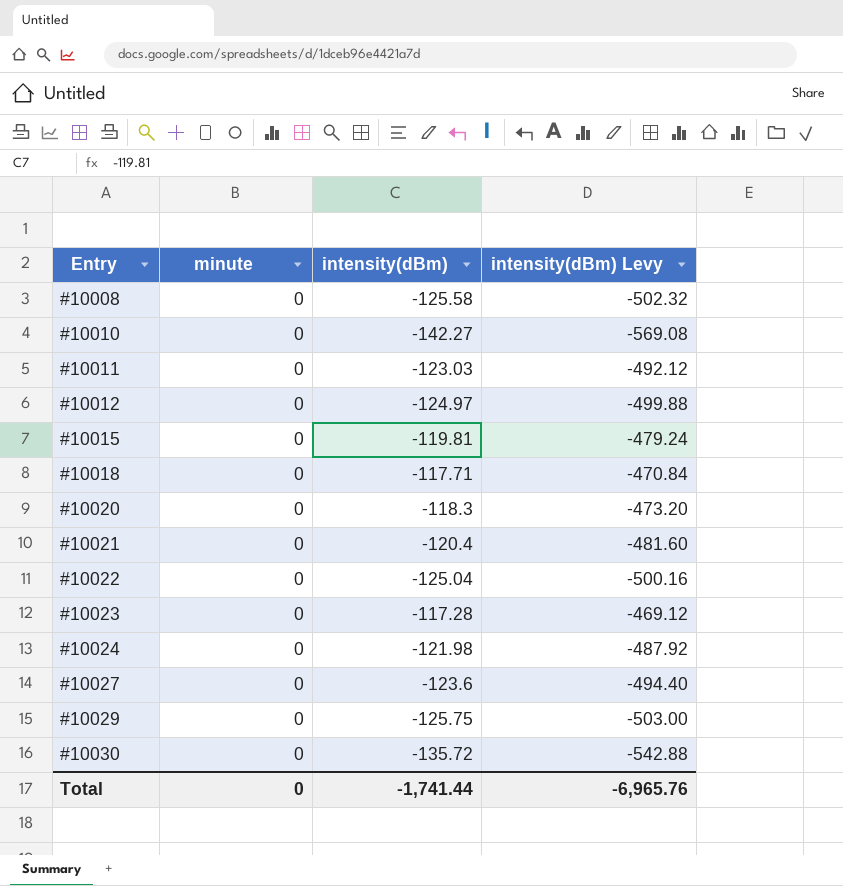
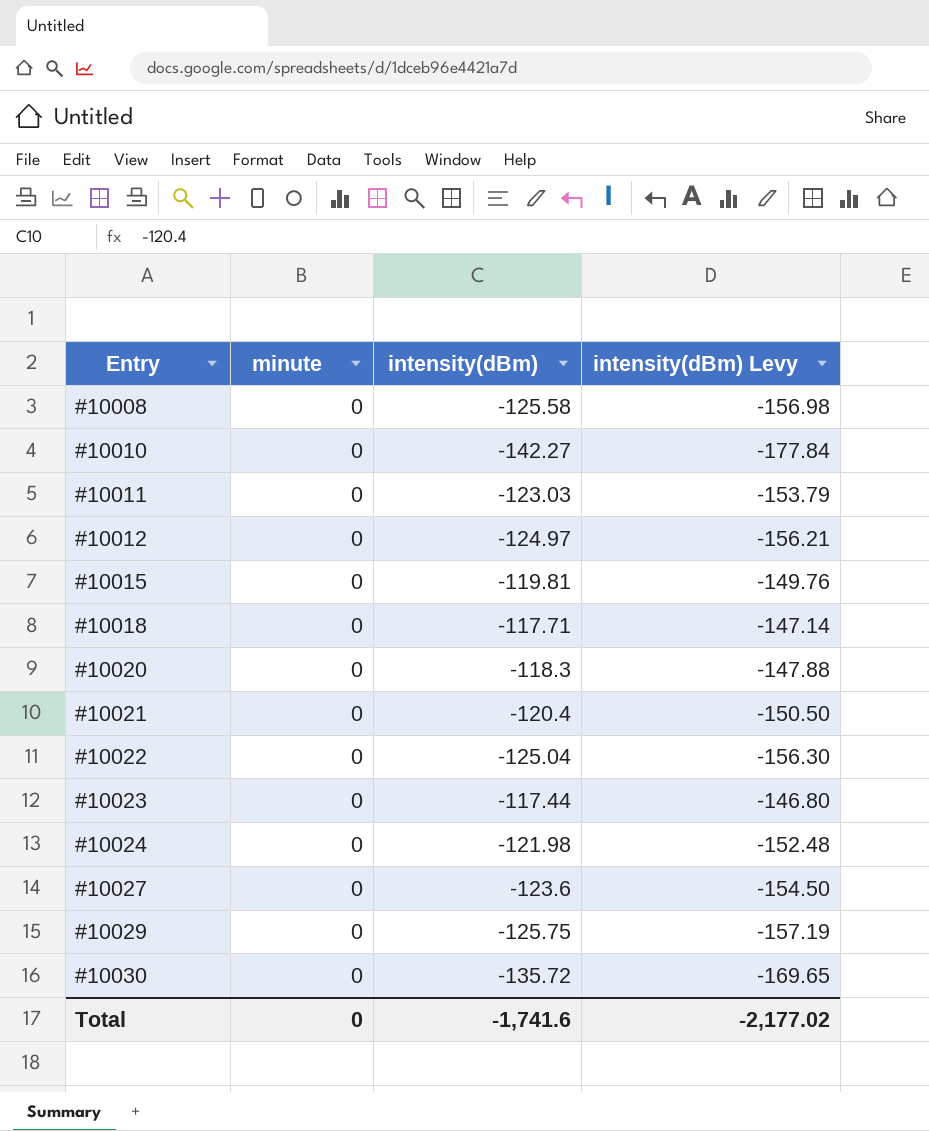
column intensity(dBm) Levy | formula: [intensity(dBm)] * 4 -> [intensity(dBm)] * 1.25
#10023 | intensity(dBm): -117.28 -> -117.44
Total | intensity(dBm): -1,741.44 -> -1,741.6
Total | intensity(dBm) Levy: -6,965.76 -> -2,177.02

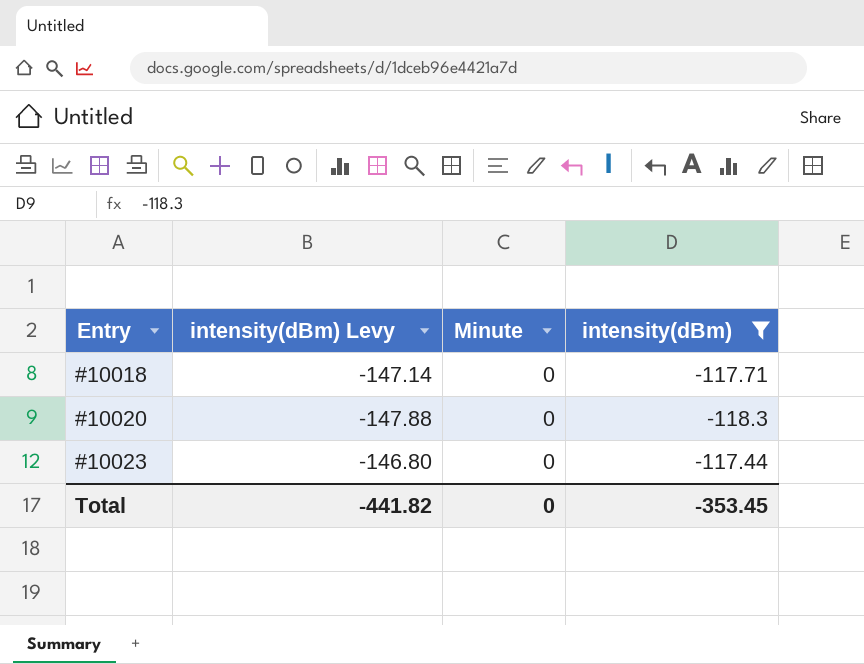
filter: none -> intensity(dBm) >= -118.3
column intensity(dBm) Levy | position: 4 -> 2
column name: minute -> Minute
Total | intensity(dBm) Levy: -2,177.02 -> -441.82
Total | intensity(dBm): -1,741.6 -> -353.45

